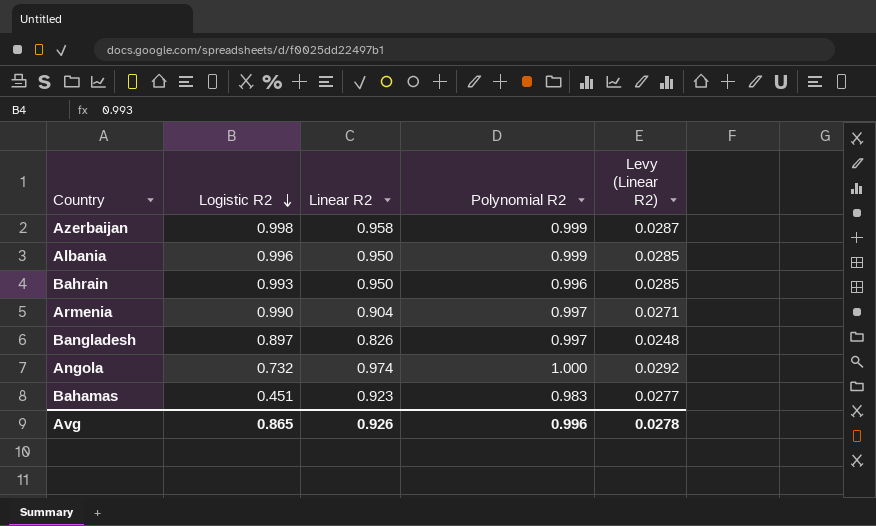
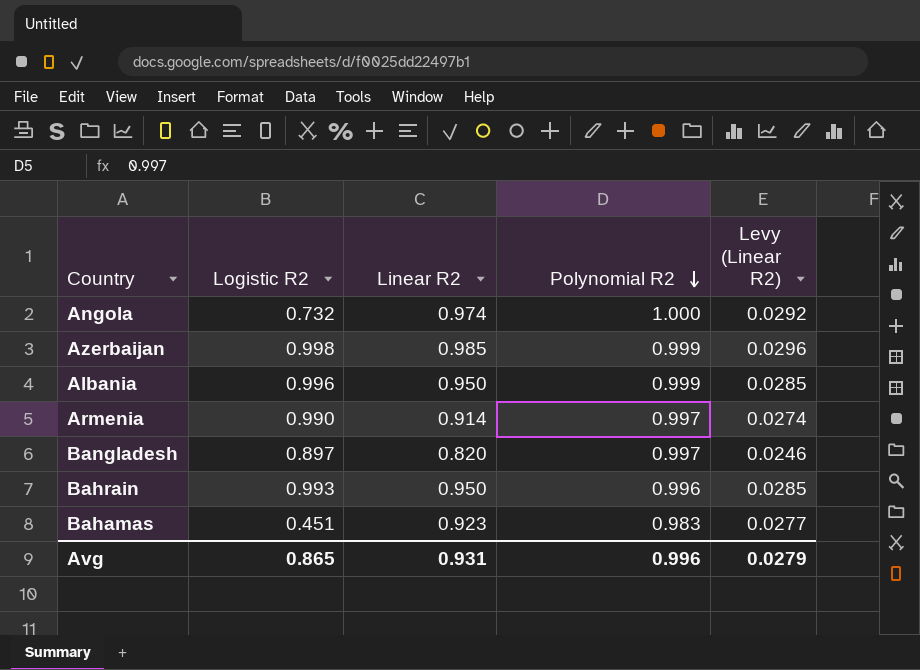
row order: Logistic R2 descending -> Polynomial R2 descending
Azerbaijan | Linear R2: 0.958 -> 0.985
Azerbaijan | Levy (Linear R2): 0.0287 -> 0.0296
Armenia | Linear R2: 0.904 -> 0.914
Armenia | Levy (Linear R2): 0.0271 -> 0.0274
Bangladesh | Linear R2: 0.826 -> 0.820
Bangladesh | Levy (Linear R2): 0.0248 -> 0.0246
Avg | Linear R2: 0.926 -> 0.931
Avg | Levy (Linear R2): 0.0278 -> 0.0279

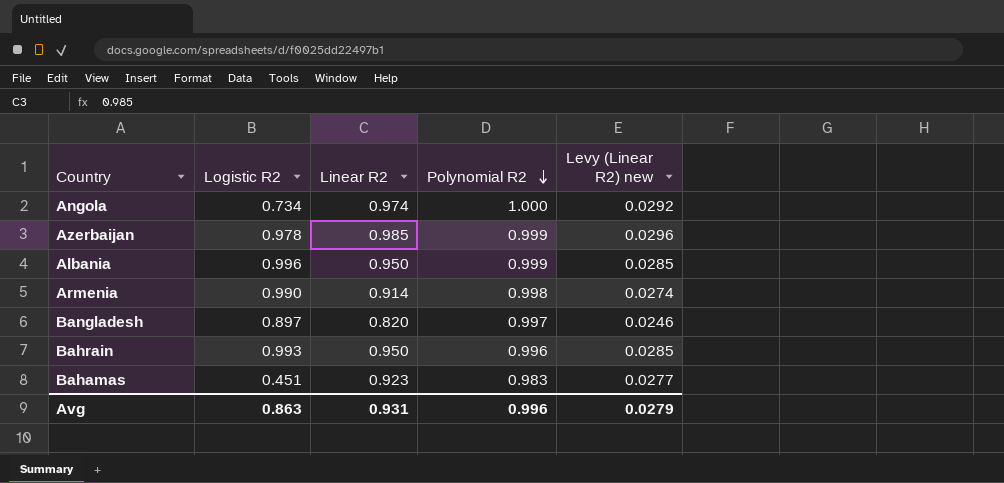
column name: Levy (Linear R2) -> Levy (Linear R2) new
Angola | Logistic R2: 0.732 -> 0.734
Azerbaijan | Logistic R2: 0.998 -> 0.978
Armenia | Polynomial R2: 0.997 -> 0.998
Avg | Logistic R2: 0.865 -> 0.863

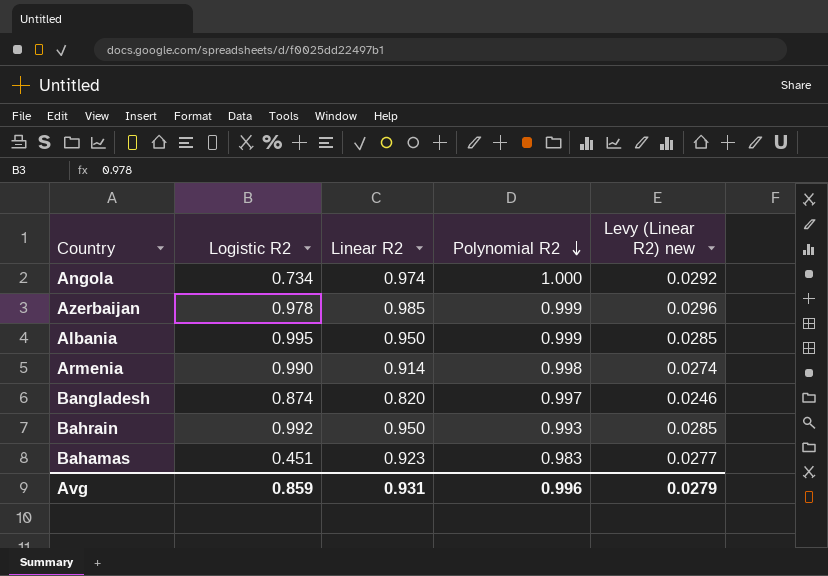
Albania | Logistic R2: 0.996 -> 0.995
Bangladesh | Logistic R2: 0.897 -> 0.874
Bahrain | Logistic R2: 0.993 -> 0.992
Bahrain | Polynomial R2: 0.996 -> 0.993
Avg | Logistic R2: 0.863 -> 0.859

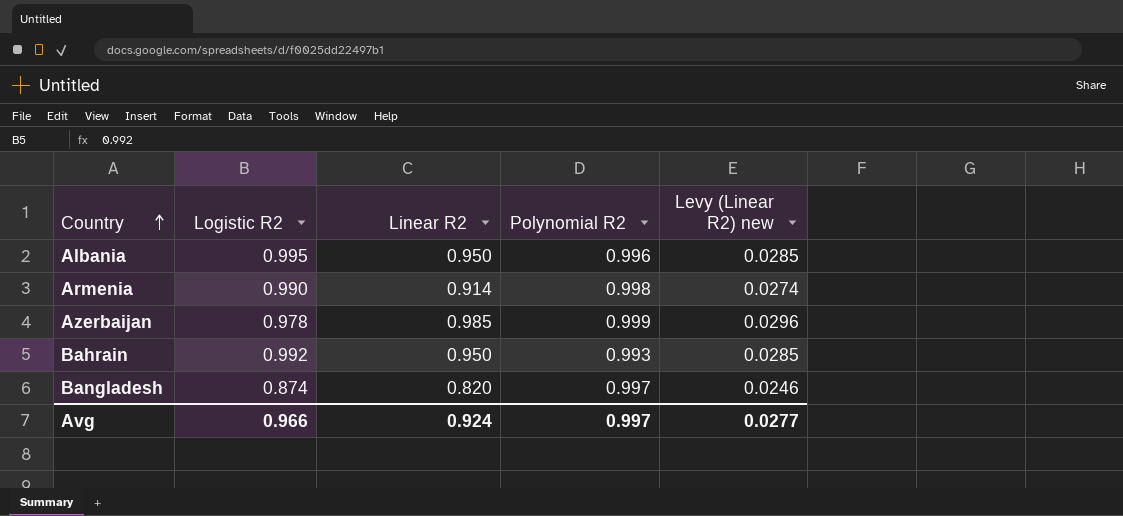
row order: Polynomial R2 descending -> Country ascending
row Angola: 0.734 | 0.974 | 1.000 | 0.0292 -> none
row Bahamas: 0.451 | 0.923 | 0.983 | 0.0277 -> none
Albania | Polynomial R2: 0.999 -> 0.996
Avg | Logistic R2: 0.859 -> 0.966
Avg | Linear R2: 0.931 -> 0.924
Avg | Polynomial R2: 0.996 -> 0.997
Avg | Levy (Linear R2) new: 0.0279 -> 0.0277

